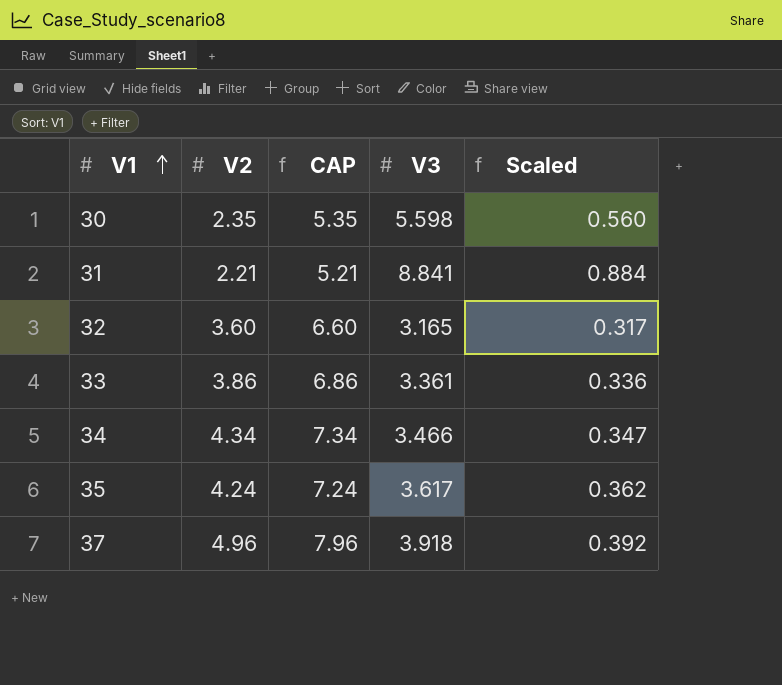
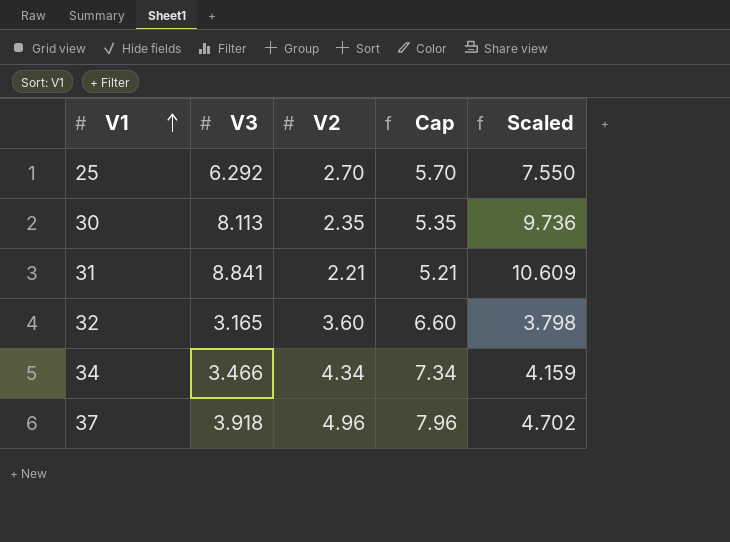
column V3 | position: 4 -> 2
column name: CAP -> Cap
column Scaled | formula: [V3] * 0.1 -> [V3] * 1.2
row 33: 3.86 | 6.86 | 3.361 | 0.336 -> none
row 35: 4.24 | 7.24 | 3.617 | 0.362 -> none
row 25: none -> 6.292 | 2.70 | 5.70 | 7.550
30 | V3: 5.598 -> 8.113

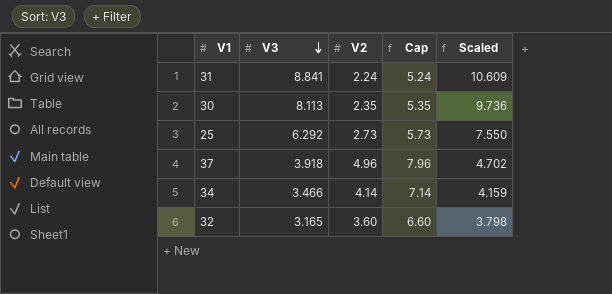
row order: V1 ascending -> V3 descending
31 | V2: 2.21 -> 2.24
31 | Cap: 5.21 -> 5.24
25 | V2: 2.70 -> 2.73
25 | Cap: 5.70 -> 5.73
34 | V2: 4.34 -> 4.14
34 | Cap: 7.34 -> 7.14

